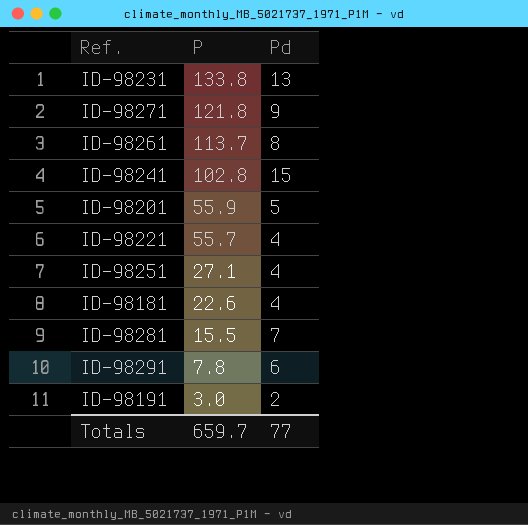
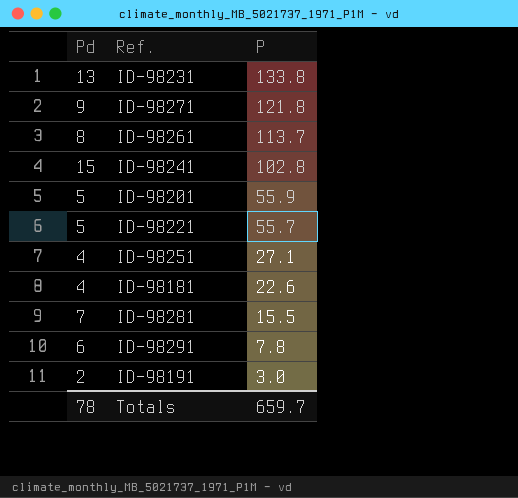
column Pd | position: 3 -> 1
ID-98221 | Pd: 4 -> 5
Totals | Pd: 77 -> 78

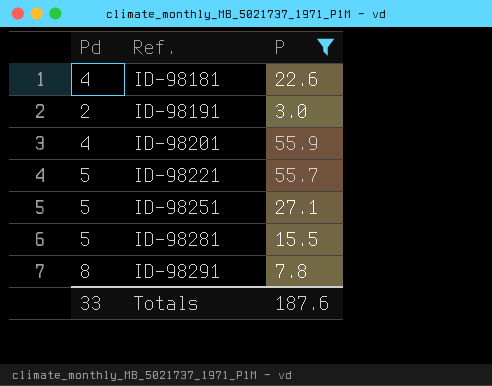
filter: none -> P <= 55.9
row order: P descending -> Ref. ascending
ID-98201 | Pd: 5 -> 4
ID-98251 | Pd: 4 -> 5
ID-98281 | Pd: 7 -> 5
ID-98291 | Pd: 6 -> 8
Totals | Pd: 78 -> 33
Totals | P: 659.7 -> 187.6

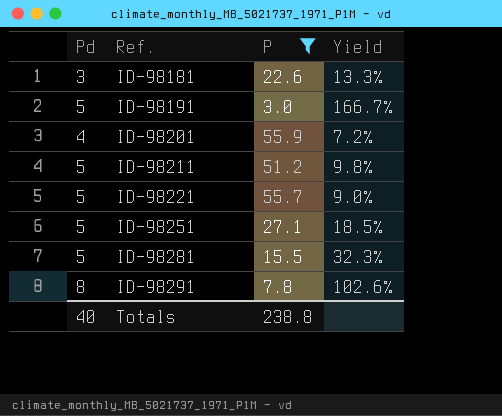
column Yield | formula: none -> [Pd] / [P]
ID-98181 | Pd: 4 -> 3
ID-98191 | Pd: 2 -> 5
row ID-98211: none -> 5 | 51.2 | 9.8%
Totals | Pd: 33 -> 40
Totals | P: 187.6 -> 238.8

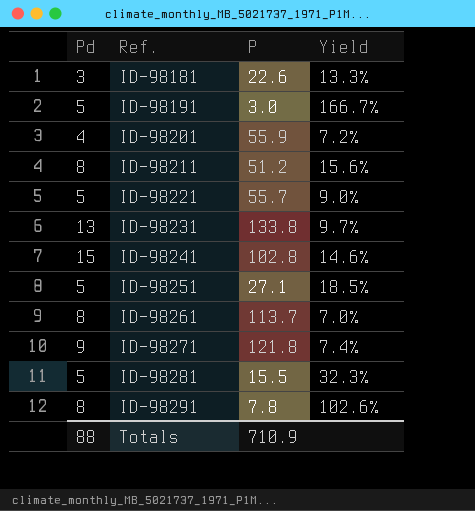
filter: P <= 55.9 -> none
ID-98211 | Pd: 5 -> 8
ID-98211 | Yield: 9.8% -> 15.6%
Totals | Pd: 40 -> 88
Totals | P: 238.8 -> 710.9

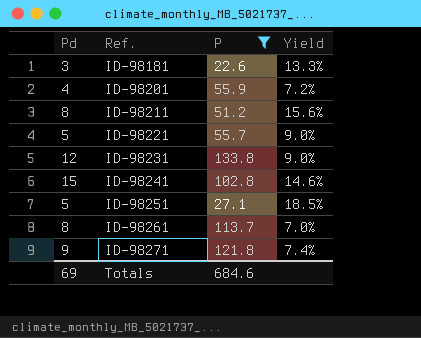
filter: none -> P >= 22.6
ID-98231 | Pd: 13 -> 12
ID-98231 | Yield: 9.7% -> 9.0%
Totals | Pd: 88 -> 69
Totals | P: 710.9 -> 684.6

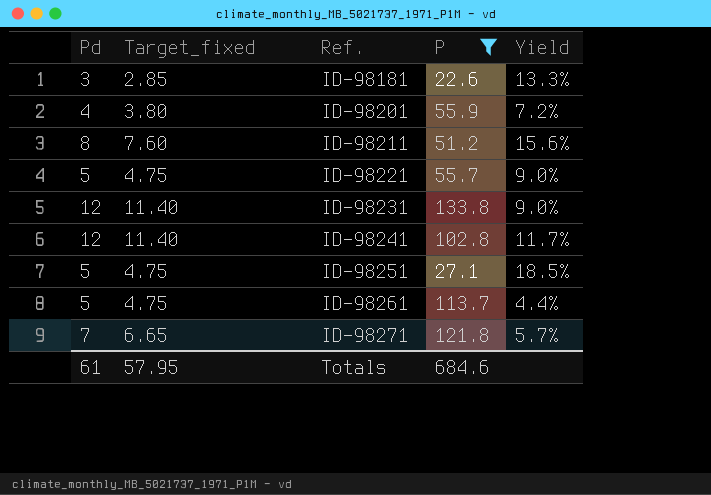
column Target_fixed | formula: none -> [Pd] * 0.95
ID-98241 | Pd: 15 -> 12
ID-98241 | Yield: 14.6% -> 11.7%
ID-98261 | Pd: 8 -> 5
ID-98261 | Yield: 7.0% -> 4.4%
ID-98271 | Pd: 9 -> 7
ID-98271 | Yield: 7.4% -> 5.7%
Totals | Pd: 69 -> 61

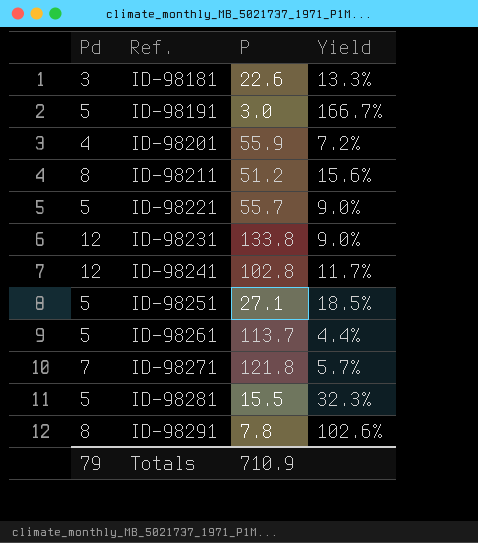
filter: P >= 22.6 -> none
column Target_fixed | formula: [Pd] * 0.95 -> none
Totals | Pd: 61 -> 79
Totals | P: 684.6 -> 710.9

